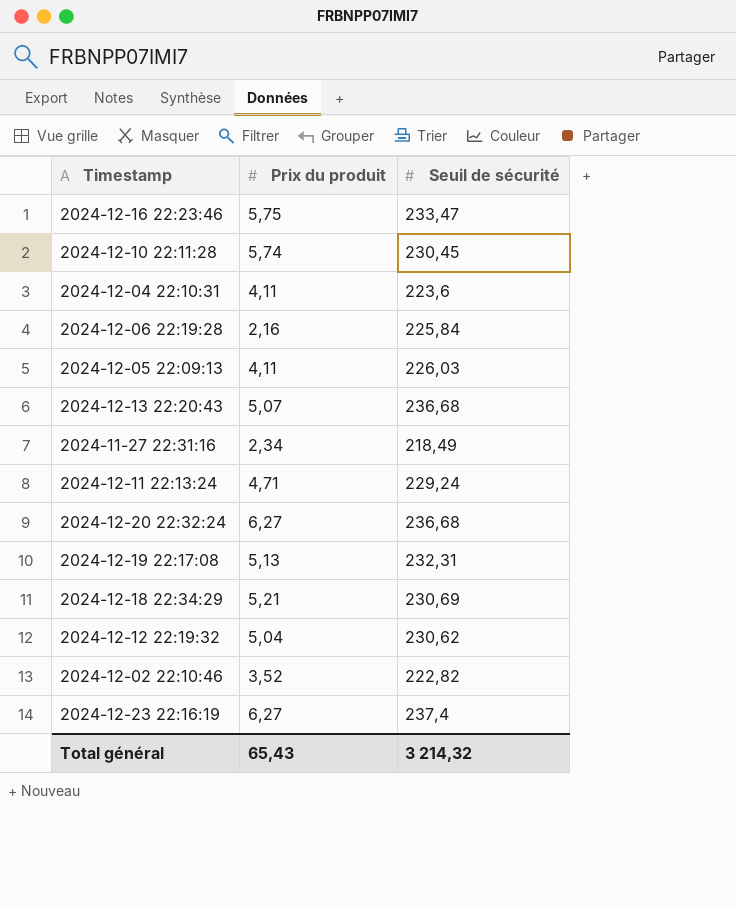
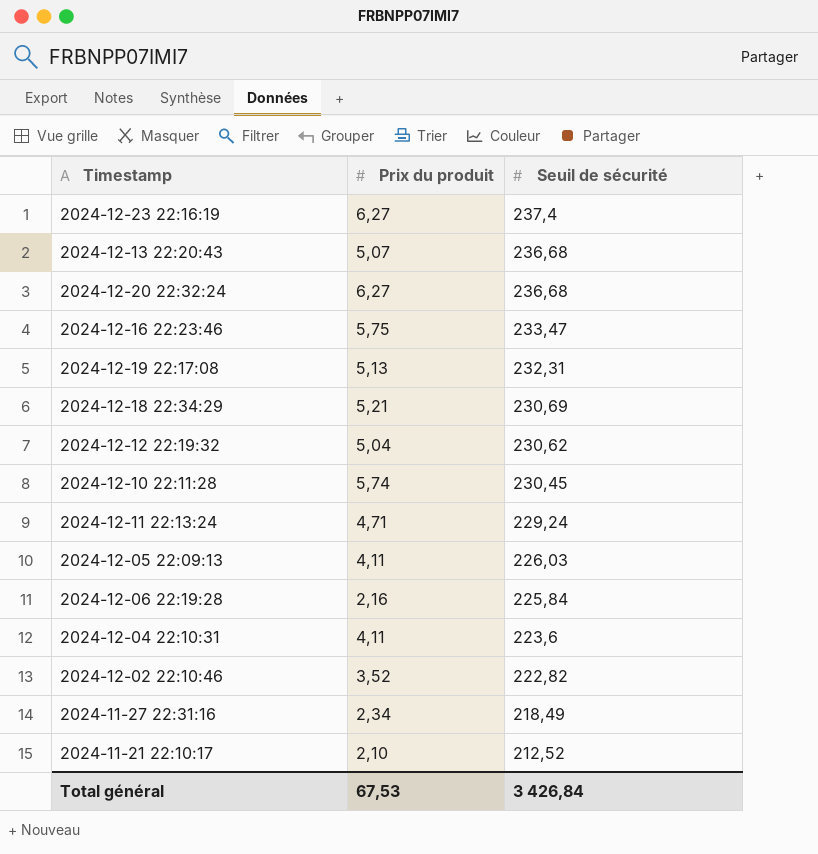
row order: none -> Seuil de sécurité descending
row 2024-11-21 22:10:17: none -> 2,10 | 212,52
Total général | Prix du produit: 65,43 -> 67,53
Total général | Seuil de sécurité: 3 214,32 -> 3 426,84

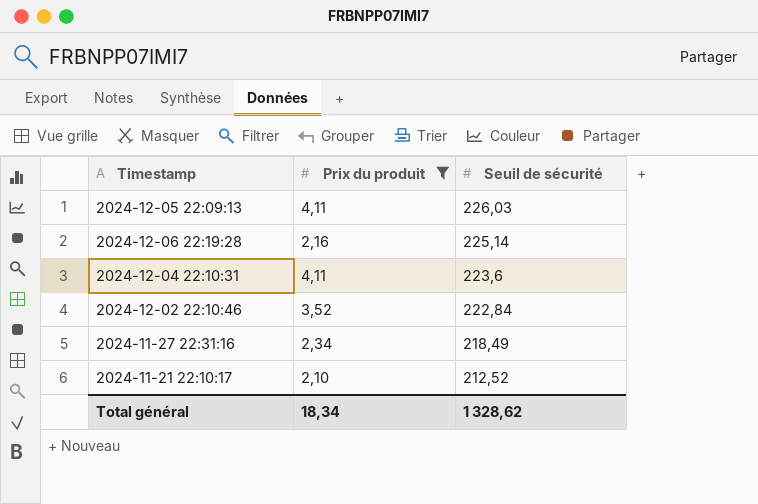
filter: none -> Prix du produit <= 4,11
2024-12-06 22:19:28 | Seuil de sécurité: 225,84 -> 225,14
2024-12-02 22:10:46 | Seuil de sécurité: 222,82 -> 222,84
Total général | Prix du produit: 67,53 -> 18,34
Total général | Seuil de sécurité: 3 426,84 -> 1 328,62

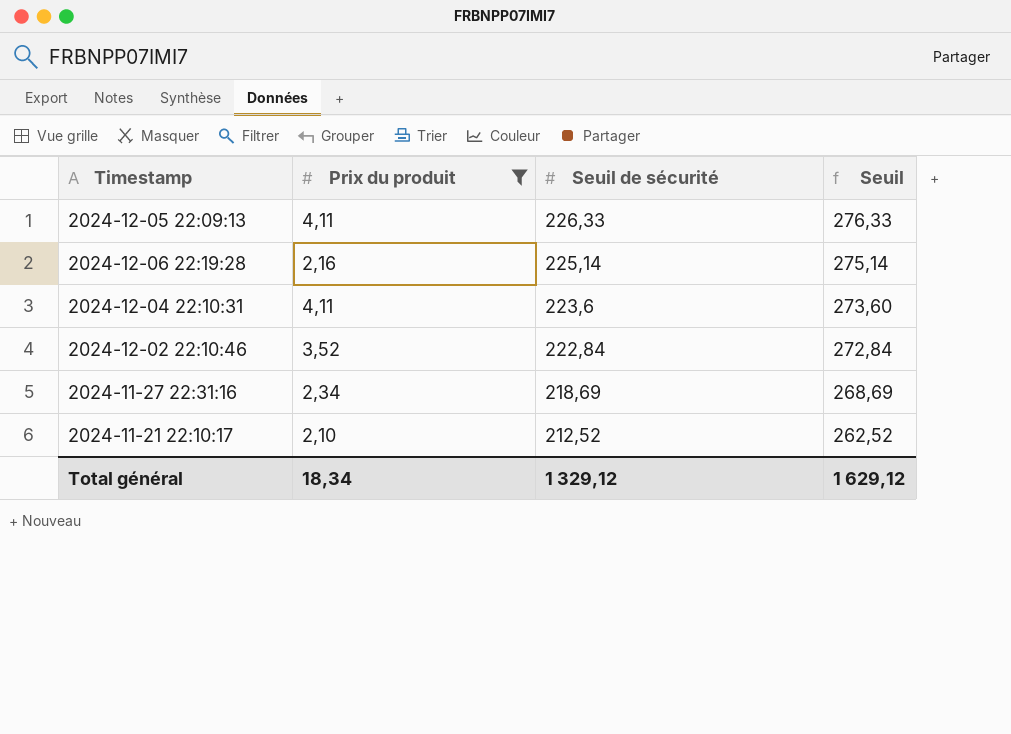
column Seuil | formula: none -> [Seuil de sécurité] + 50
2024-12-05 22:09:13 | Seuil de sécurité: 226,03 -> 226,33
2024-11-27 22:31:16 | Seuil de sécurité: 218,49 -> 218,69
Total général | Seuil de sécurité: 1 328,62 -> 1 329,12

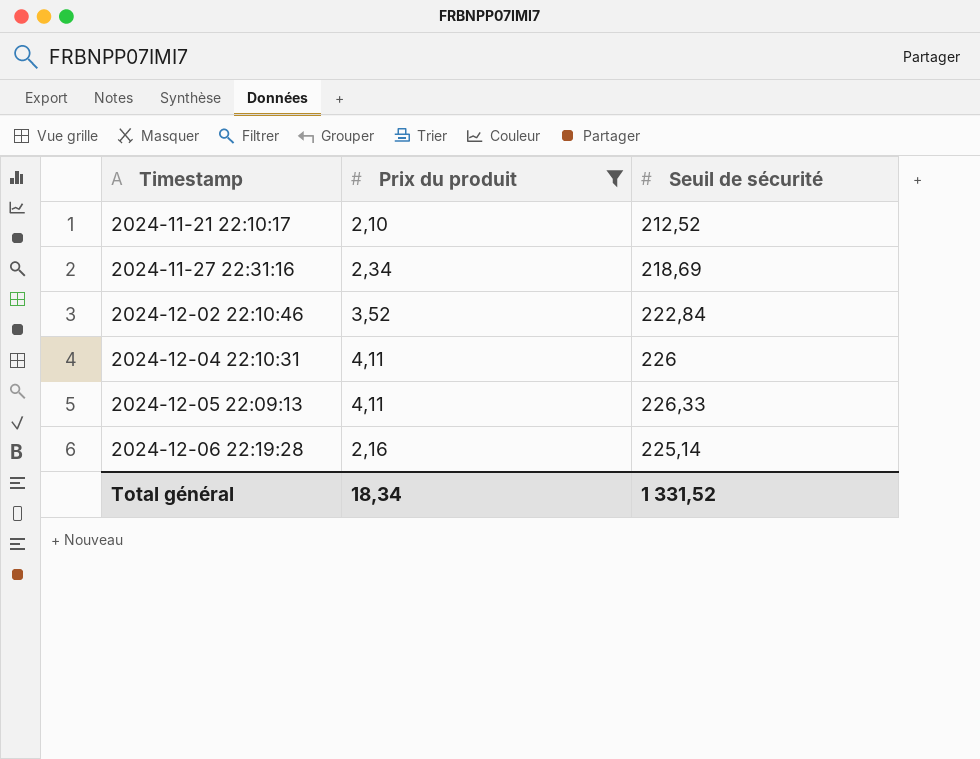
row order: Seuil de sécurité descending -> Timestamp ascending
column Seuil | formula: [Seuil de sécurité] + 50 -> none
2024-12-04 22:10:31 | Seuil de sécurité: 223,6 -> 226
Total général | Seuil de sécurité: 1 329,12 -> 1 331,52

